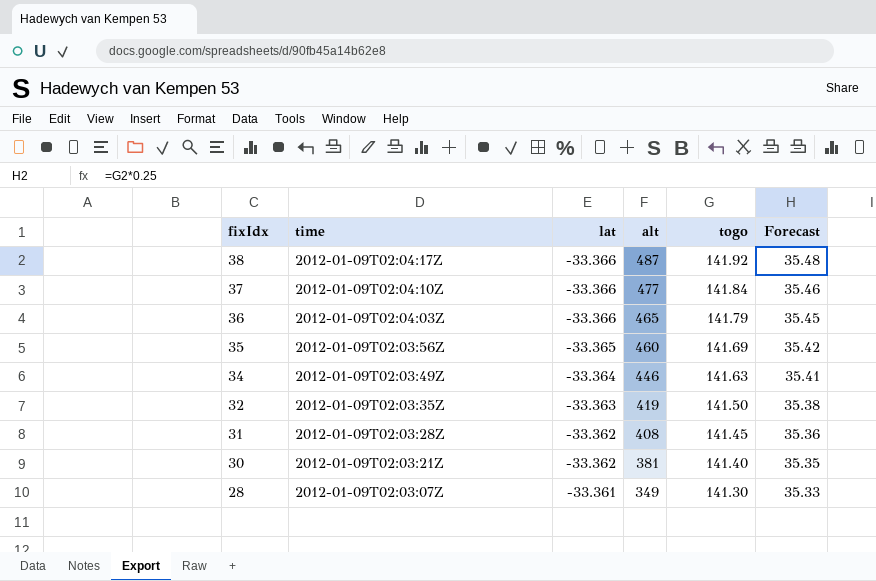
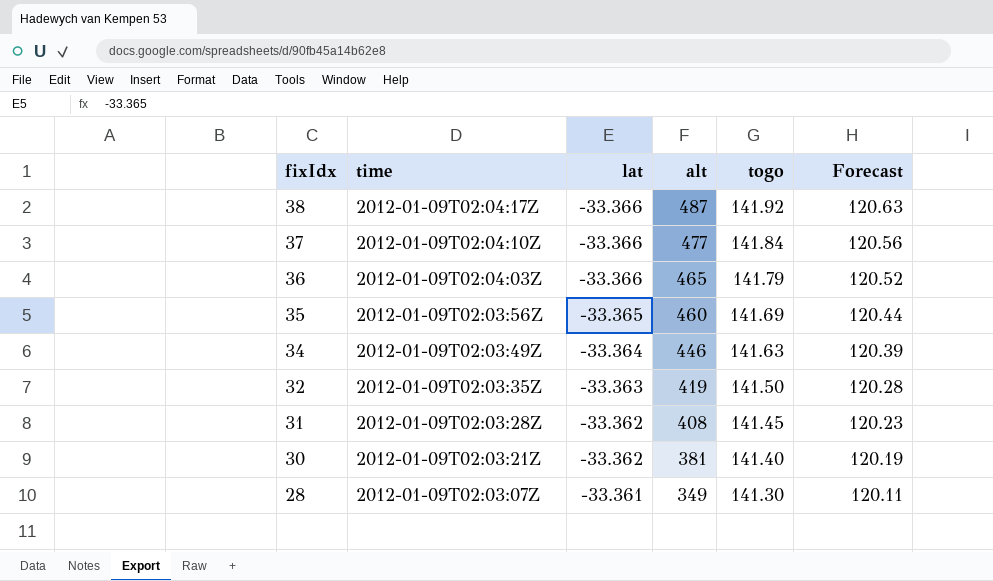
column Forecast | formula: [togo] * 0.25 -> [togo] * 0.85

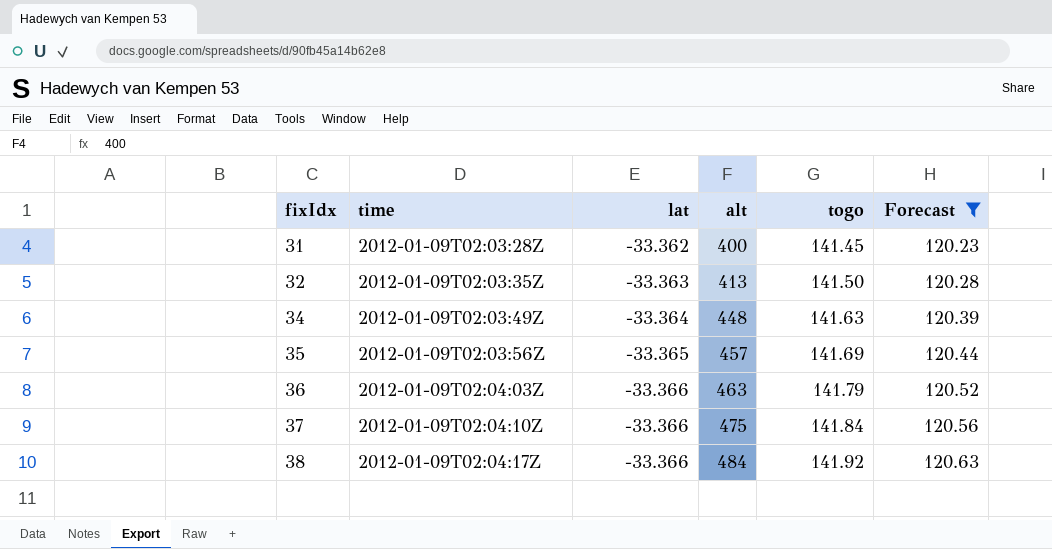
filter: none -> Forecast >= 120.23
row order: fixIdx descending -> fixIdx ascending
31 | alt: 408 -> 400
32 | alt: 419 -> 413
34 | alt: 446 -> 448
35 | alt: 460 -> 457
36 | alt: 465 -> 463
37 | alt: 477 -> 475
38 | alt: 487 -> 484

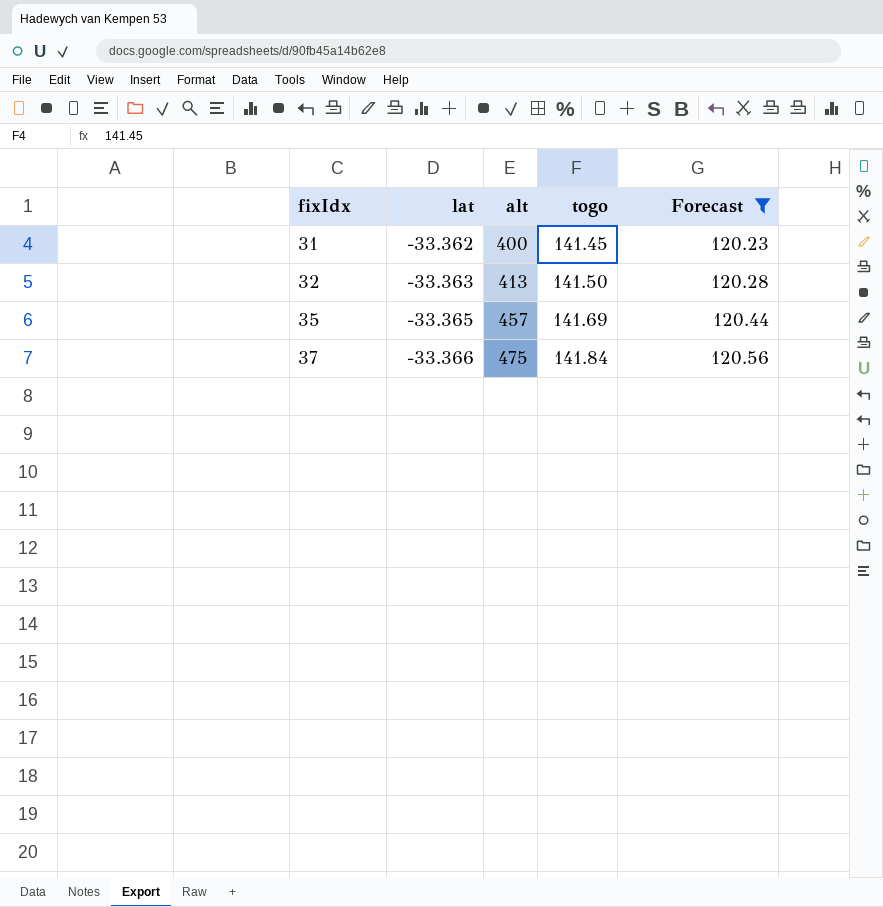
column time | position: 2 -> none
row 34: 2012-01-09T02:03:49Z | -33.364 | 448 | 141.63 | 120.39 -> none
row 36: 2012-01-09T02:04:03Z | -33.366 | 463 | 141.79 | 120.52 -> none
row 38: 2012-01-09T02:04:17Z | -33.366 | 484 | 141.92 | 120.63 -> none

